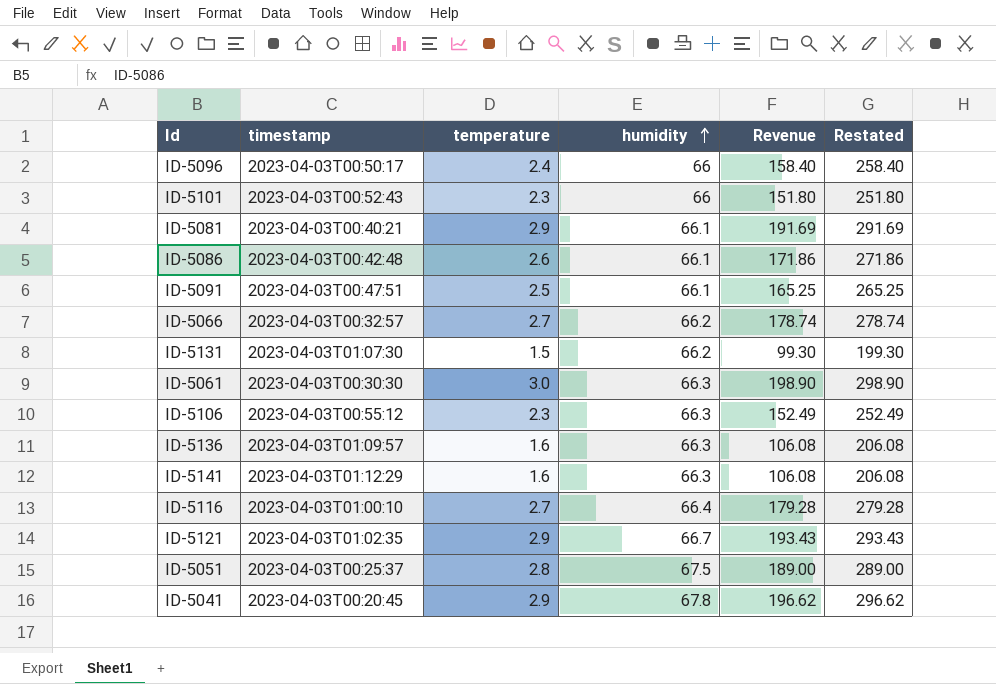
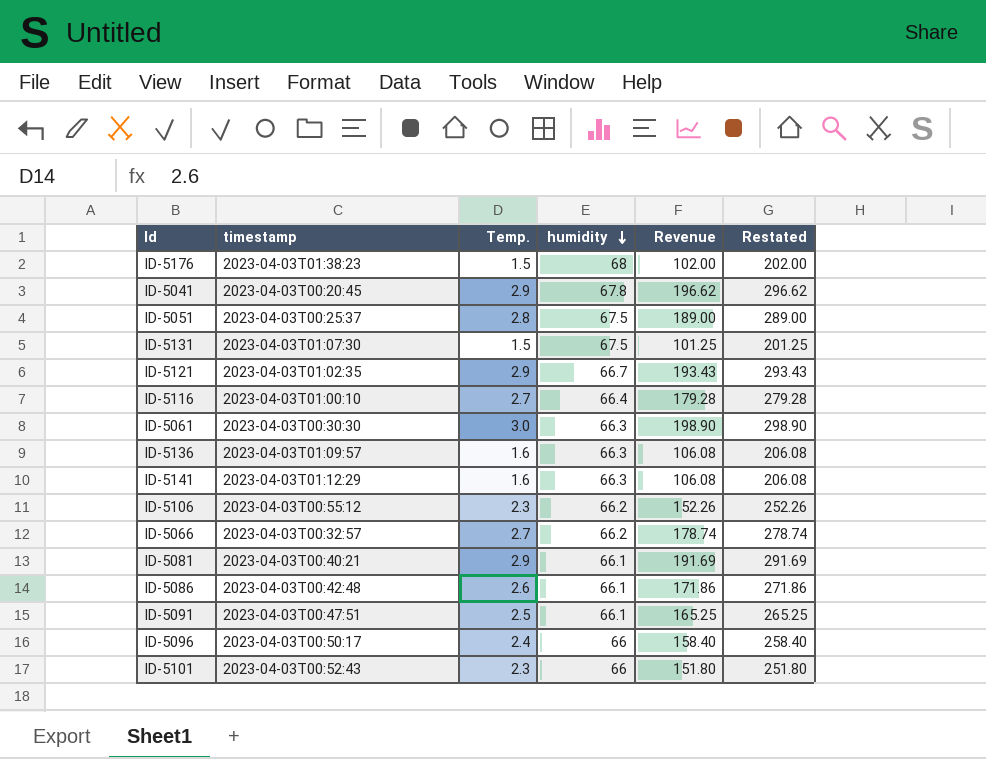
row order: humidity ascending -> humidity descending
column name: temperature -> Temp.
row ID-5176: none -> 2023-04-03T01:38:23 | 1.5 | 68 | 102.00 | 202.00
ID-5131 | humidity: 66.2 -> 67.5
ID-5131 | Revenue: 99.30 -> 101.25
ID-5131 | Restated: 199.30 -> 201.25
ID-5106 | humidity: 66.3 -> 66.2
ID-5106 | Revenue: 152.49 -> 152.26
ID-5106 | Restated: 252.49 -> 252.26

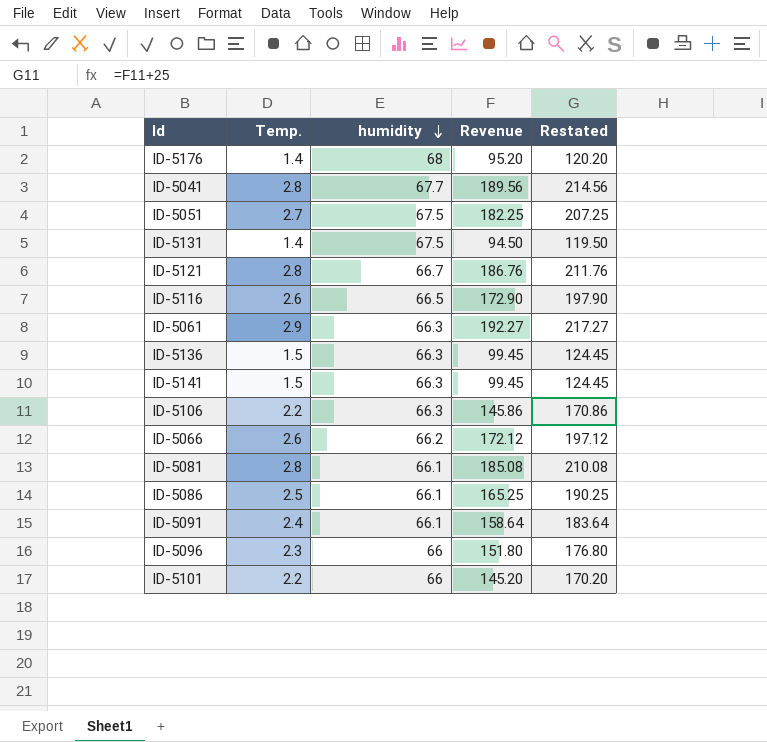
column timestamp | position: 2 -> none
column Restated | formula: [Revenue] + 100 -> [Revenue] + 25
ID-5176 | Temp.: 1.5 -> 1.4
ID-5176 | Revenue: 102.00 -> 95.20
ID-5041 | Temp.: 2.9 -> 2.8
ID-5041 | humidity: 67.8 -> 67.7
ID-5041 | Revenue: 196.62 -> 189.56
ID-5051 | Temp.: 2.8 -> 2.7
ID-5051 | Revenue: 189.00 -> 182.25
ID-5131 | Temp.: 1.5 -> 1.4
ID-5131 | Revenue: 101.25 -> 94.50
ID-5121 | Temp.: 2.9 -> 2.8
ID-5121 | Revenue: 193.43 -> 186.76
ID-5116 | Temp.: 2.7 -> 2.6
ID-5116 | humidity: 66.4 -> 66.5
ID-5116 | Revenue: 179.28 -> 172.90
ID-5061 | Temp.: 3.0 -> 2.9
ID-5061 | Revenue: 198.90 -> 192.27
ID-5136 | Temp.: 1.6 -> 1.5
ID-5136 | Revenue: 106.08 -> 99.45
ID-5141 | Temp.: 1.6 -> 1.5
ID-5141 | Revenue: 106.08 -> 99.45
ID-5106 | Temp.: 2.3 -> 2.2
ID-5106 | humidity: 66.2 -> 66.3
ID-5106 | Revenue: 152.26 -> 145.86
ID-5066 | Temp.: 2.7 -> 2.6
ID-5066 | Revenue: 178.74 -> 172.12
ID-5081 | Temp.: 2.9 -> 2.8
ID-5081 | Revenue: 191.69 -> 185.08
ID-5086 | Temp.: 2.6 -> 2.5
ID-5086 | Revenue: 171.86 -> 165.25
ID-5091 | Temp.: 2.5 -> 2.4
ID-5091 | Revenue: 165.25 -> 158.64
ID-5096 | Temp.: 2.4 -> 2.3
ID-5096 | Revenue: 158.40 -> 151.80
ID-5101 | Temp.: 2.3 -> 2.2
ID-5101 | Revenue: 151.80 -> 145.20

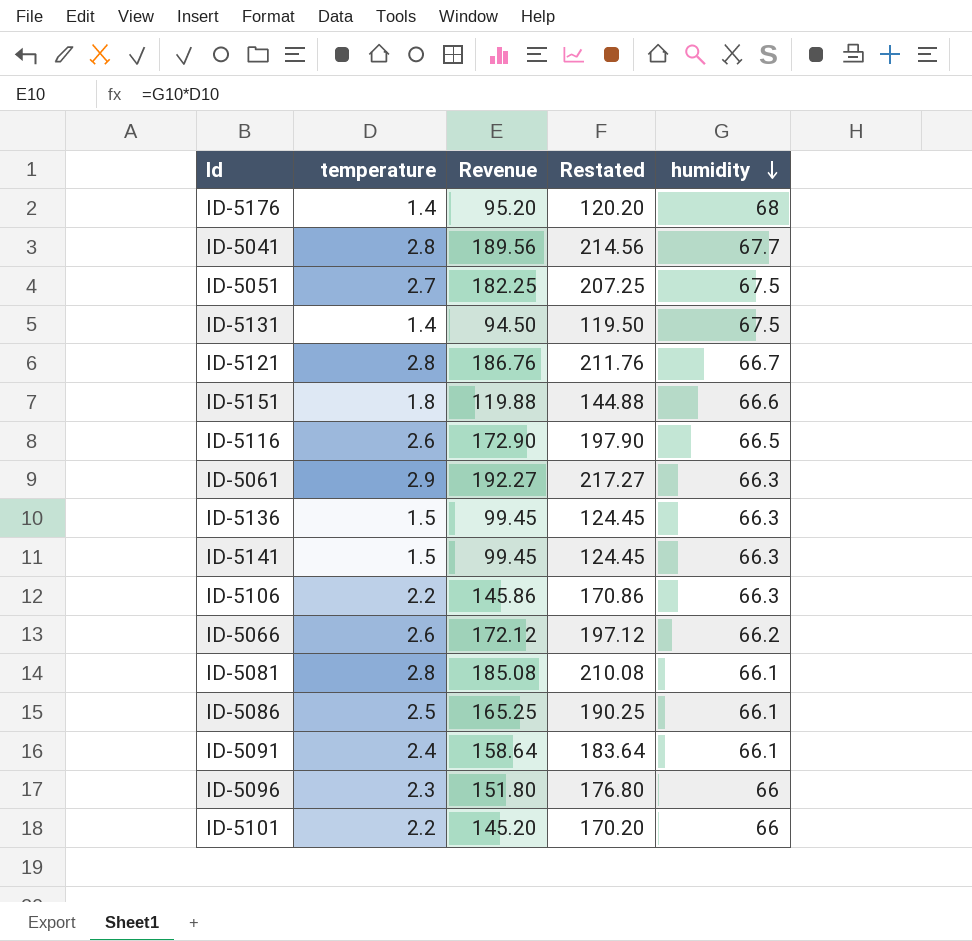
column name: Temp. -> temperature
column humidity | position: 3 -> 5
row ID-5151: none -> 1.8 | 119.88 | 144.88 | 66.6

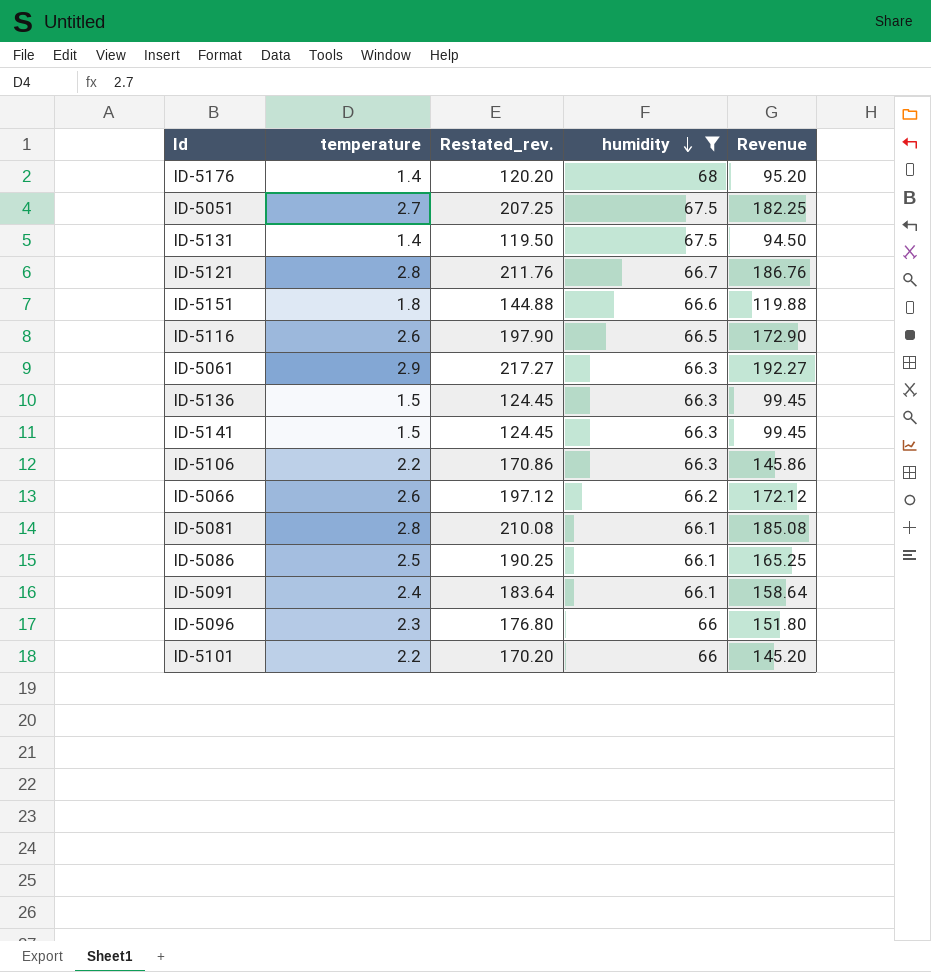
filter: none -> humidity != 67.7
column name: Restated -> Restated_rev.
column Revenue | position: 3 -> 5

